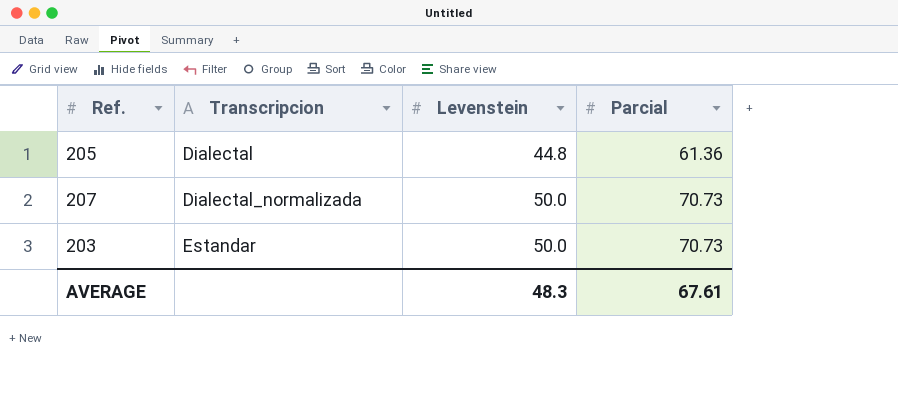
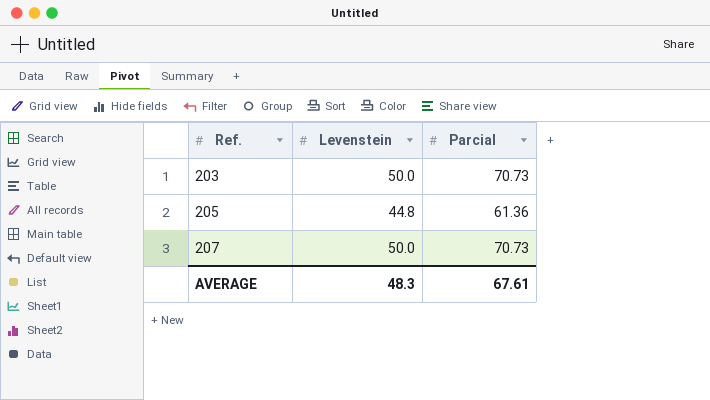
row order: Transcripcion ascending -> Ref. ascending
column Transcripcion | position: 2 -> none

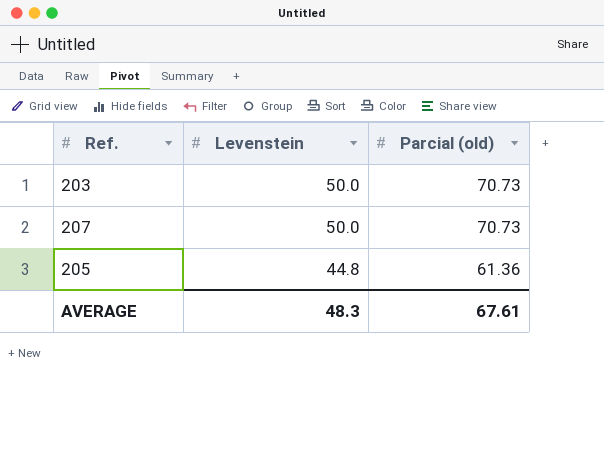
row order: Ref. ascending -> Levenstein descending
column name: Parcial -> Parcial (old)

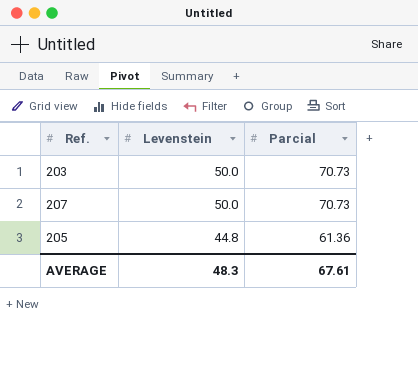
column name: Parcial (old) -> Parcial

